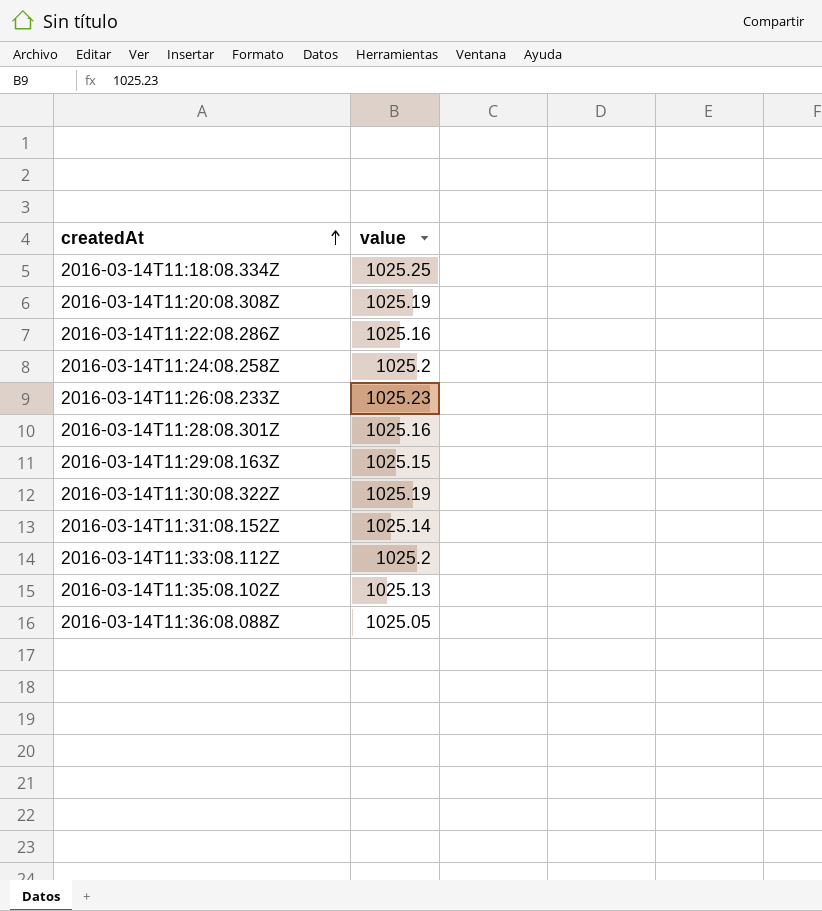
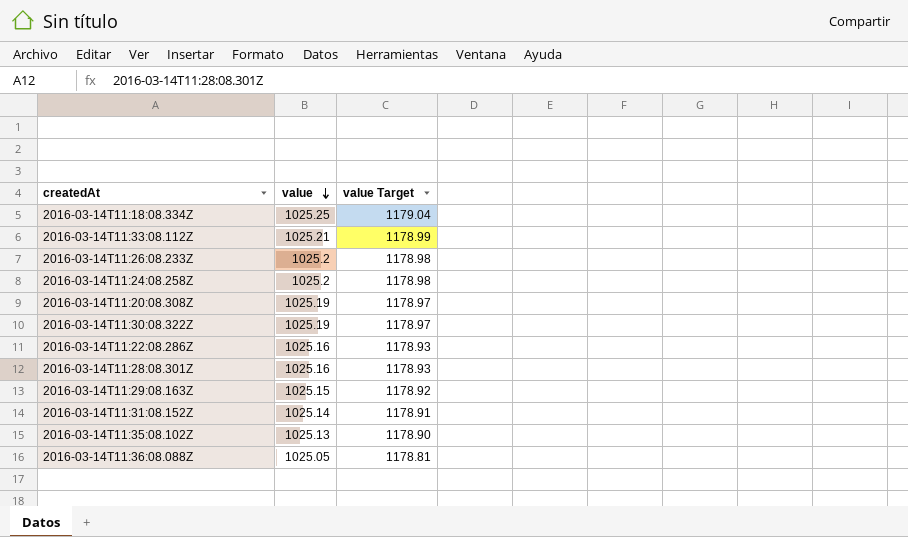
row order: createdAt ascending -> value descending
column value Target | formula: none -> [value] * 1.15
2016-03-14T11:33:08.112Z | value: 1025.2 -> 1025.21
2016-03-14T11:26:08.233Z | value: 1025.23 -> 1025.2

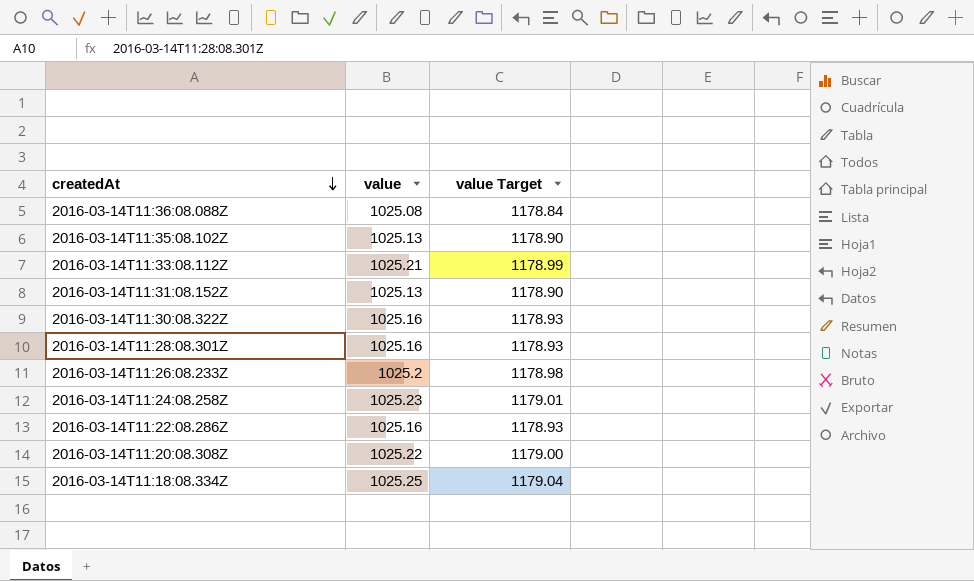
row order: value descending -> createdAt descending
row 2016-03-14T11:29:08.163Z: 1025.15 | 1178.92 -> none
2016-03-14T11:36:08.088Z | value: 1025.05 -> 1025.08
2016-03-14T11:36:08.088Z | value Target: 1178.81 -> 1178.84
2016-03-14T11:31:08.152Z | value: 1025.14 -> 1025.13
2016-03-14T11:31:08.152Z | value Target: 1178.91 -> 1178.90
2016-03-14T11:30:08.322Z | value: 1025.19 -> 1025.16
2016-03-14T11:30:08.322Z | value Target: 1178.97 -> 1178.93
2016-03-14T11:24:08.258Z | value: 1025.2 -> 1025.23
2016-03-14T11:24:08.258Z | value Target: 1178.98 -> 1179.01
2016-03-14T11:20:08.308Z | value: 1025.19 -> 1025.22
2016-03-14T11:20:08.308Z | value Target: 1178.97 -> 1179.00

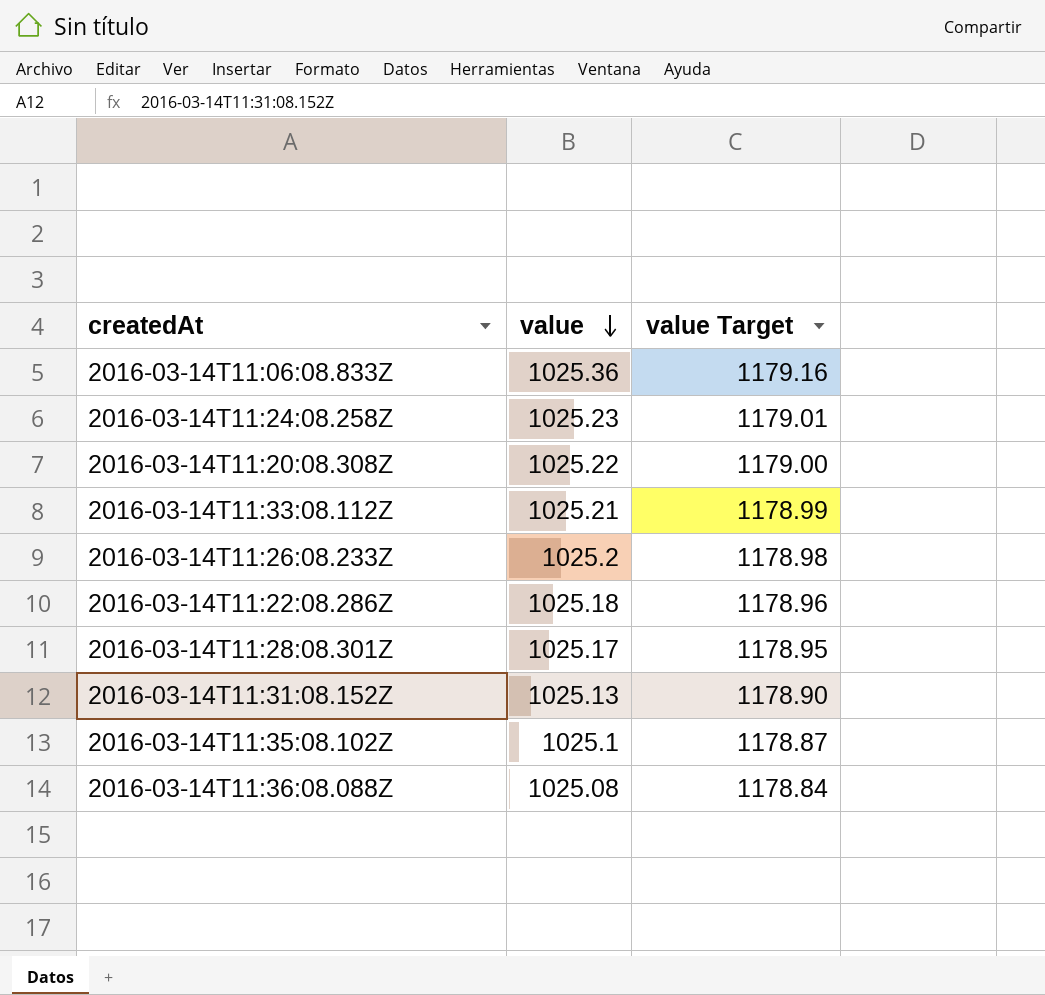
row order: createdAt descending -> value descending
row 2016-03-14T11:30:08.322Z: 1025.16 | 1178.93 -> none
row 2016-03-14T11:18:08.334Z: 1025.25 | 1179.04 -> none
row 2016-03-14T11:06:08.833Z: none -> 1025.36 | 1179.16
2016-03-14T11:22:08.286Z | value: 1025.16 -> 1025.18
2016-03-14T11:22:08.286Z | value Target: 1178.93 -> 1178.96
2016-03-14T11:28:08.301Z | value: 1025.16 -> 1025.17
2016-03-14T11:28:08.301Z | value Target: 1178.93 -> 1178.95
2016-03-14T11:35:08.102Z | value: 1025.13 -> 1025.1
2016-03-14T11:35:08.102Z | value Target: 1178.90 -> 1178.87

